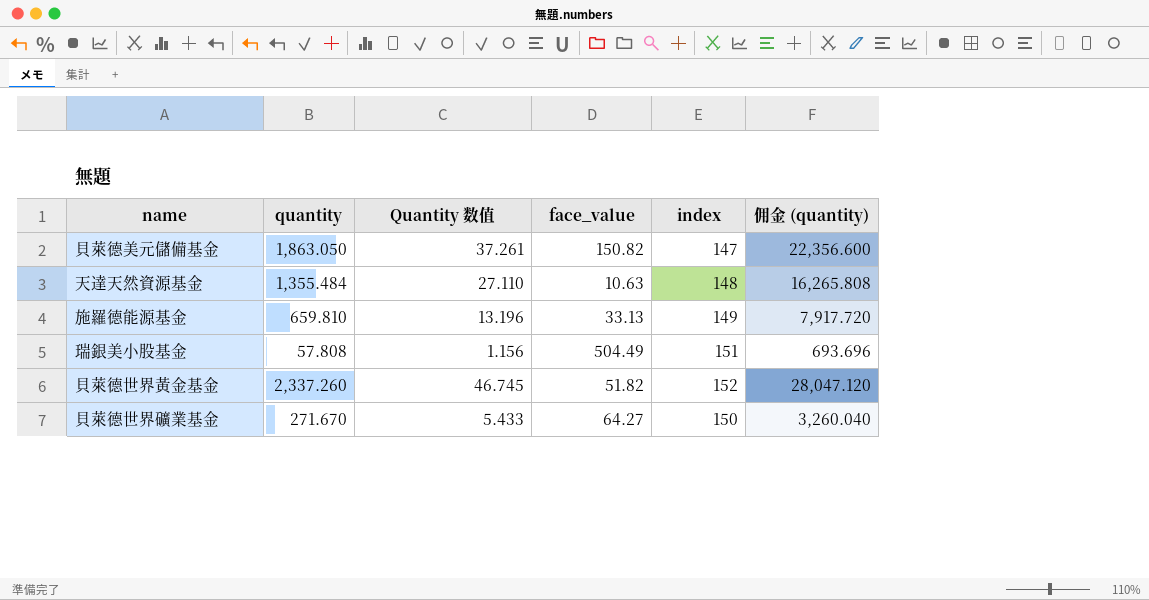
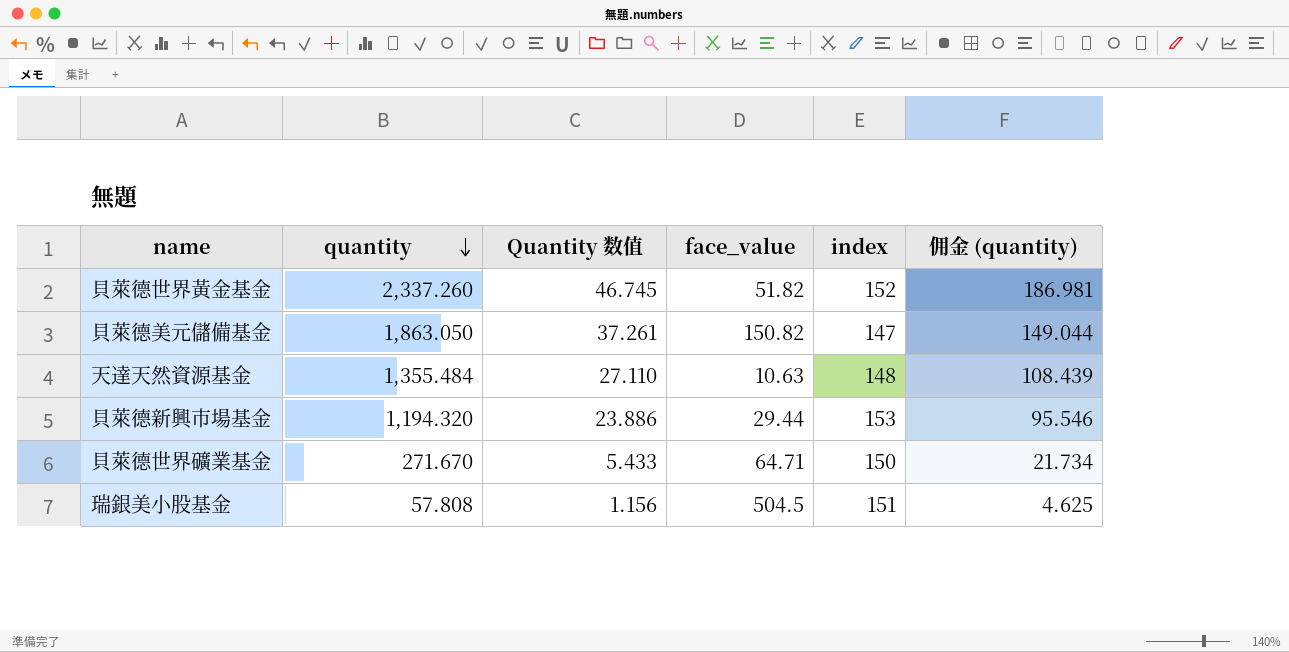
row order: none -> quantity descending
column 佣金 (quantity) | formula: [quantity] * 12 -> [quantity] * 0.08
row 施羅德能源基金: 659.810 | 13.196 | 33.13 | 149 | 7,917.720 -> none
row 貝萊德新興市場基金: none -> 1,194.320 | 23.886 | 29.44 | 153 | 95.546
貝萊德世界礦業基金 | face_value: 64.27 -> 64.71
瑞銀美小股基金 | face_value: 504.49 -> 504.5

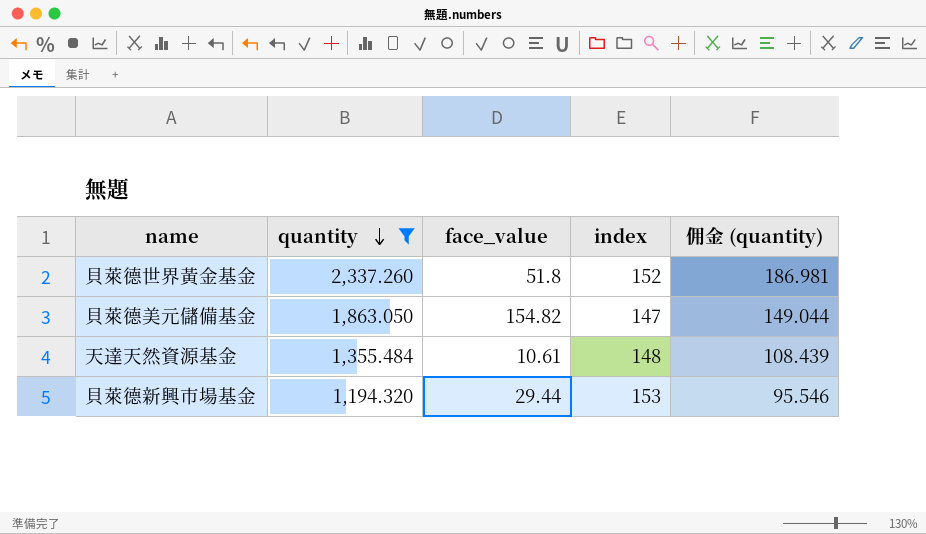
filter: none -> quantity >= 1,194.320
column Quantity 数值 | formula: [quantity] * 0.02 -> none
貝萊德世界黃金基金 | face_value: 51.82 -> 51.8
貝萊德美元儲備基金 | face_value: 150.82 -> 154.82
天達天然資源基金 | face_value: 10.63 -> 10.61

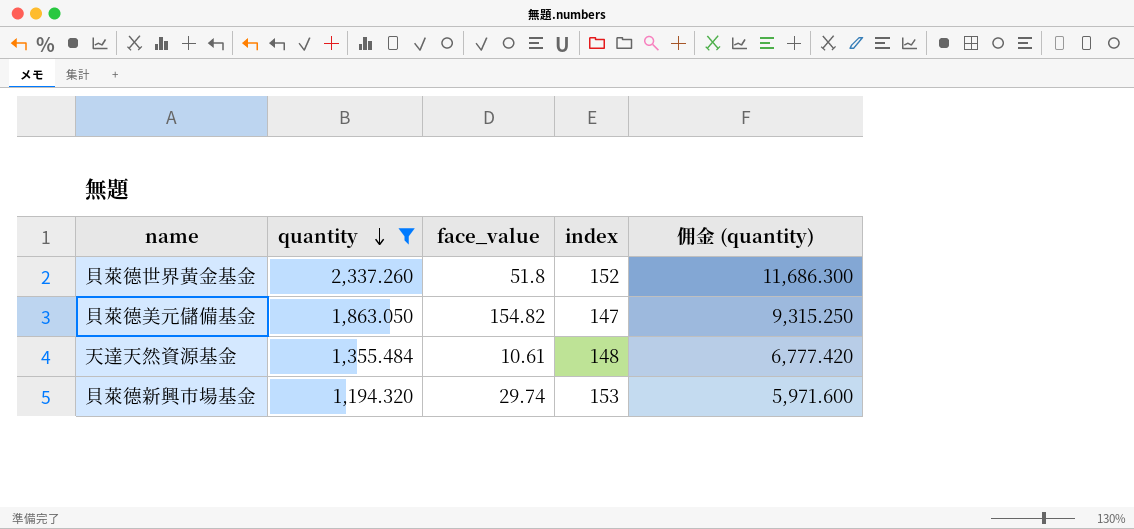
column 佣金 (quantity) | formula: [quantity] * 0.08 -> [quantity] * 5
貝萊德新興市場基金 | face_value: 29.44 -> 29.74

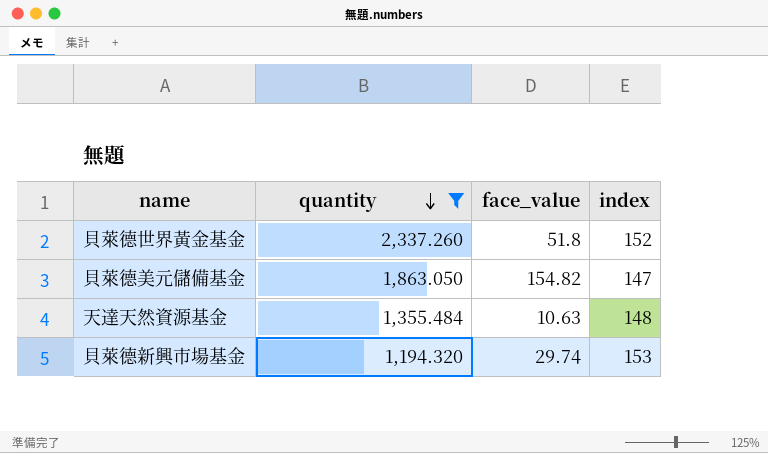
column 佣金 (quantity) | formula: [quantity] * 5 -> none
天達天然資源基金 | face_value: 10.61 -> 10.63

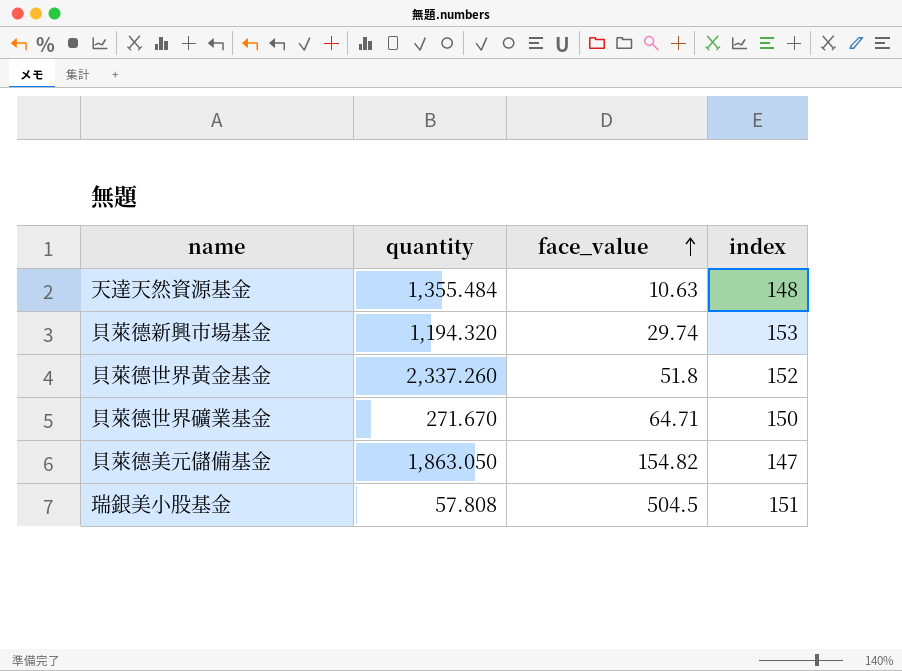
filter: quantity >= 1,194.320 -> none
row order: quantity descending -> face_value ascending

